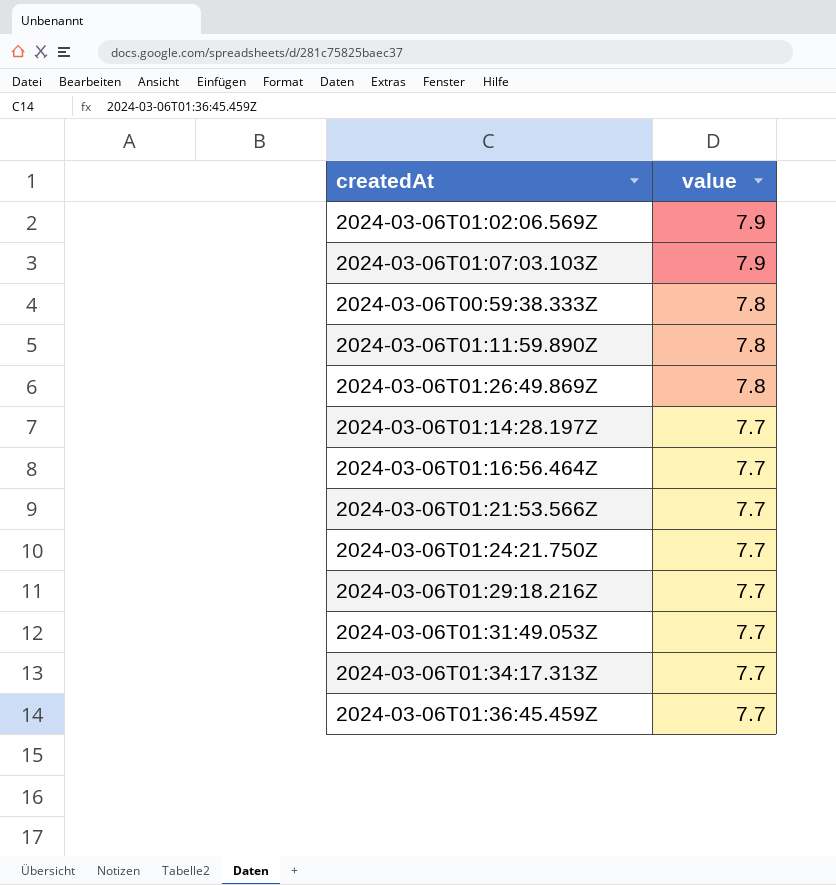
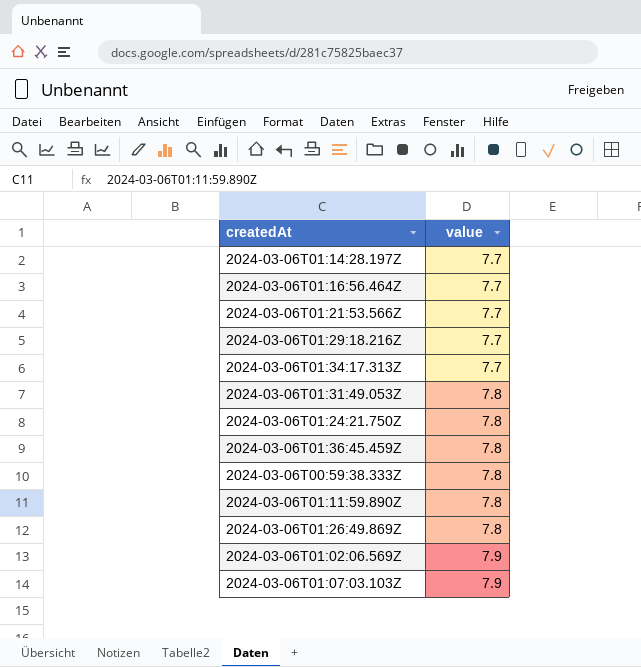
row order: value descending -> value ascending
2024-03-06T01:31:49.053Z | value: 7.7 -> 7.8
2024-03-06T01:24:21.750Z | value: 7.7 -> 7.8
2024-03-06T01:36:45.459Z | value: 7.7 -> 7.8

